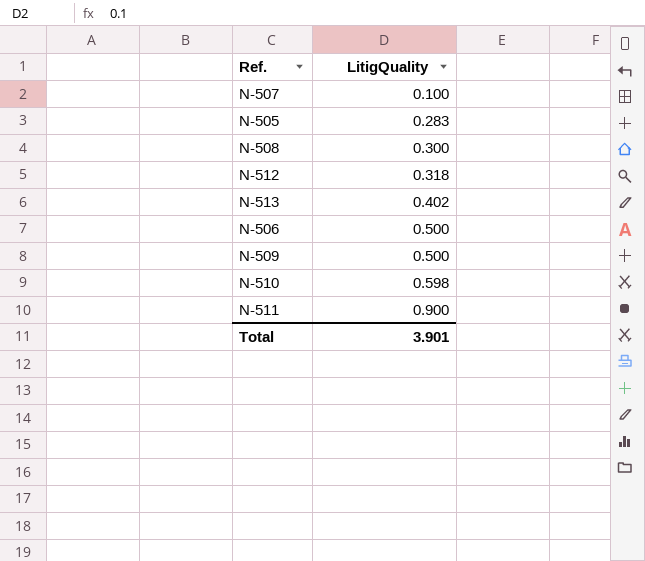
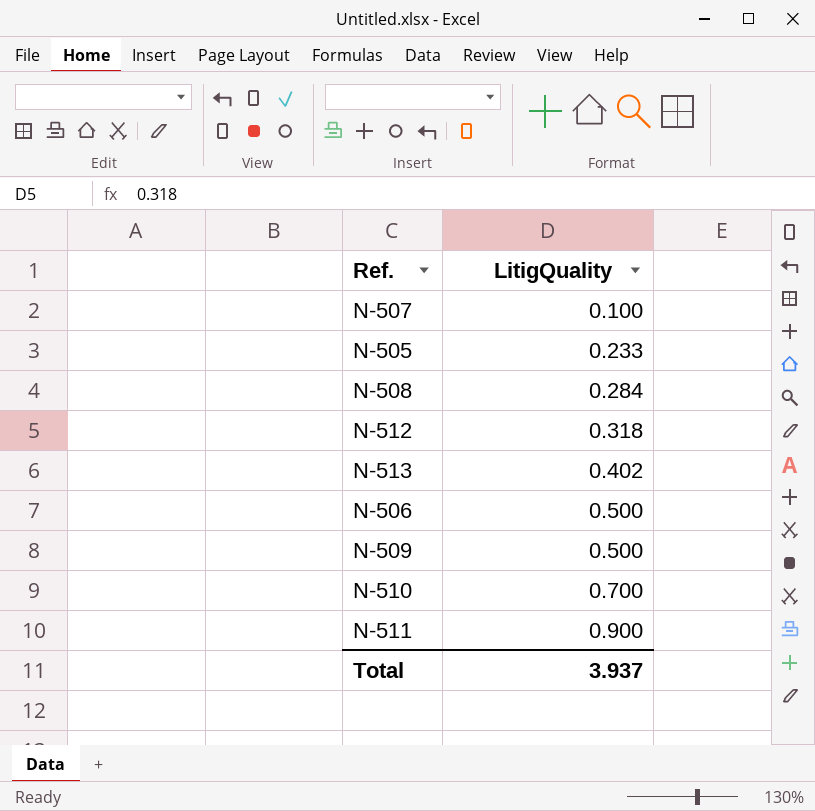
N-505 | LitigQuality: 0.283 -> 0.233
N-508 | LitigQuality: 0.300 -> 0.284
N-510 | LitigQuality: 0.598 -> 0.700
Total | LitigQuality: 3.901 -> 3.937

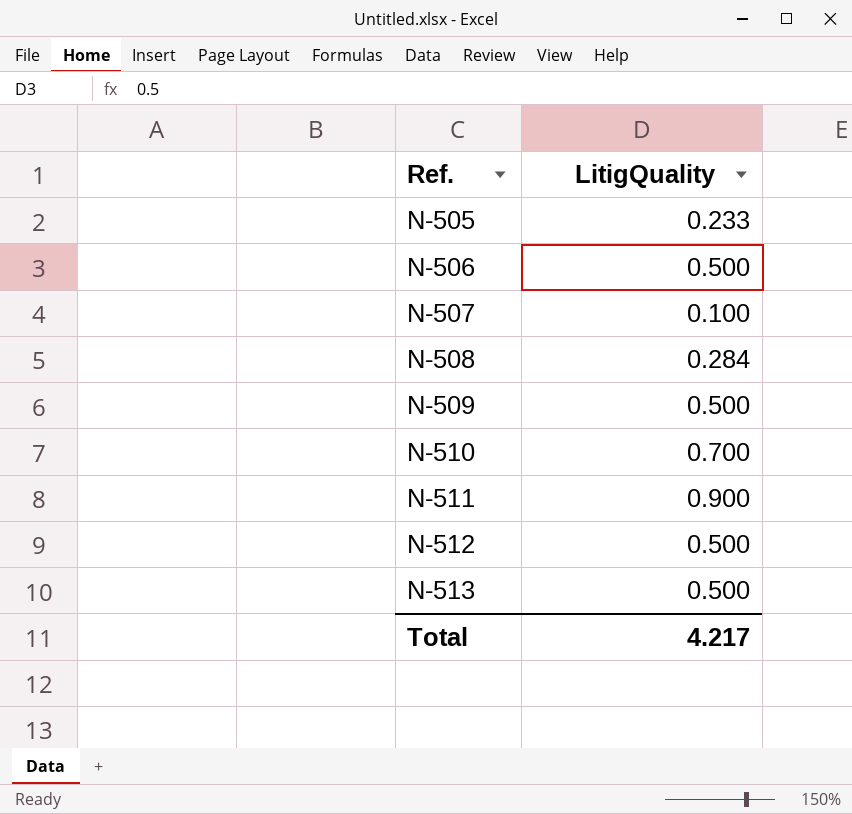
row order: LitigQuality ascending -> Ref. ascending
N-512 | LitigQuality: 0.318 -> 0.500
N-513 | LitigQuality: 0.402 -> 0.500
Total | LitigQuality: 3.937 -> 4.217

